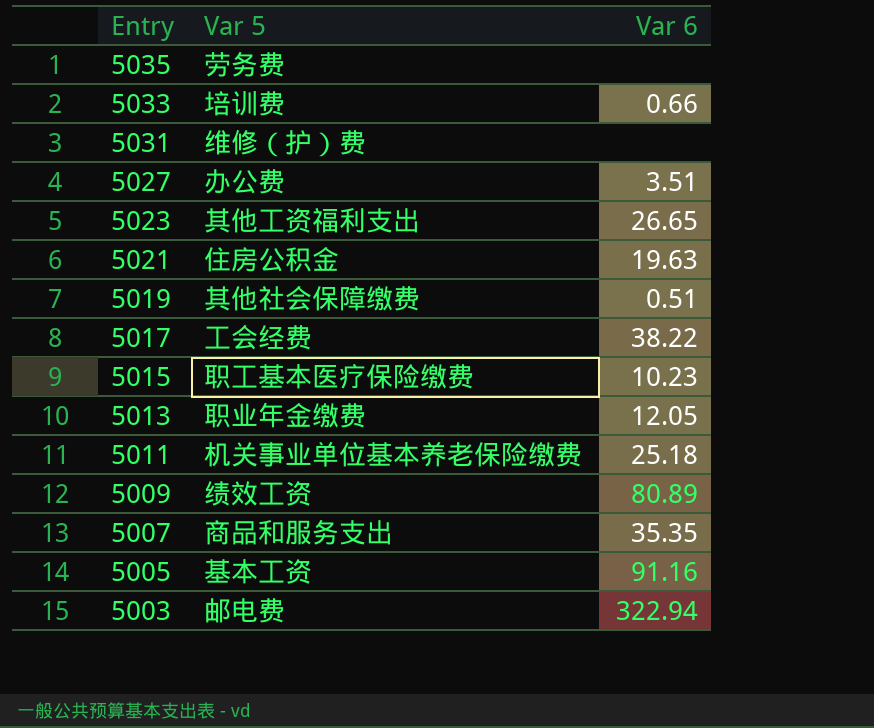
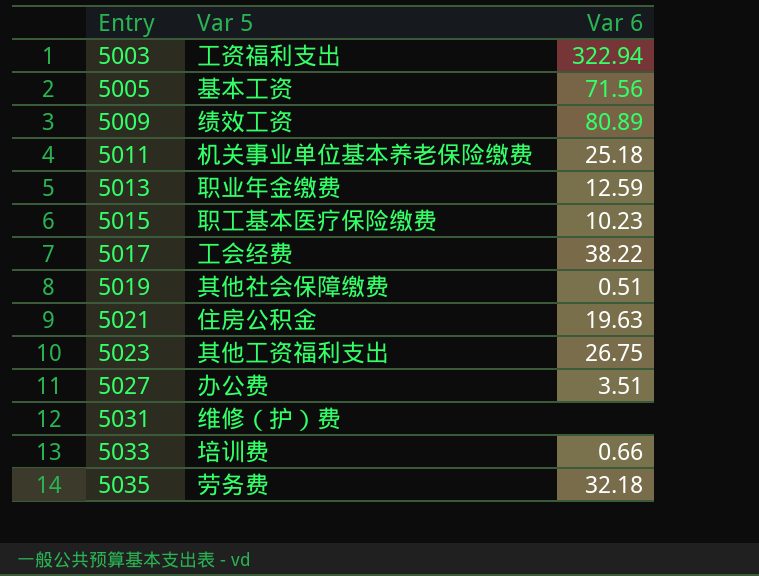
row order: Entry descending -> Entry ascending
row 5007: 商品和服务支出 | 35.35 -> none
5003 | Var 5: 邮电费 -> 工资福利支出
5005 | Var 6: 91.16 -> 71.56
5013 | Var 6: 12.05 -> 12.59
5023 | Var 6: 26.65 -> 26.75
5035 | Var 6: none -> 32.18

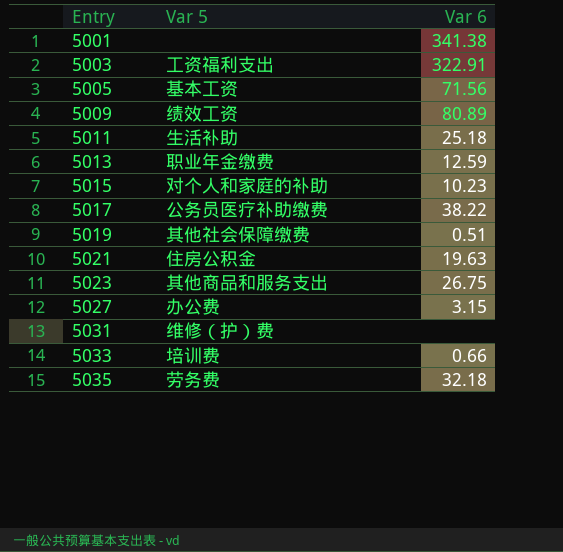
row 5001: none -> none | 341.38
5003 | Var 6: 322.94 -> 322.91
5011 | Var 5: 机关事业单位基本养老保险缴费 -> 生活补助
5015 | Var 5: 职工基本医疗保险缴费 -> 对个人和家庭的补助
5017 | Var 5: 工会经费 -> 公务员医疗补助缴费
5023 | Var 5: 其他工资福利支出 -> 其他商品和服务支出
5027 | Var 6: 3.51 -> 3.15

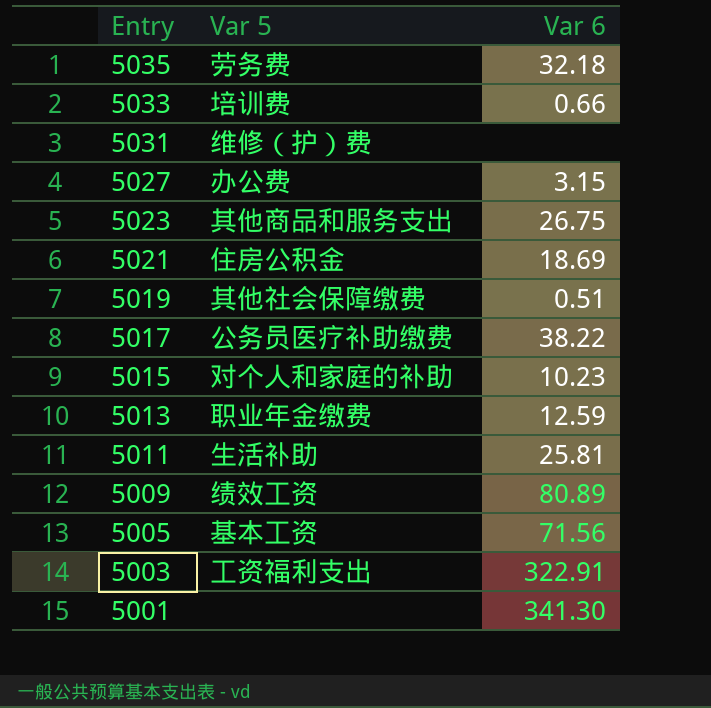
row order: Entry ascending -> Entry descending
5021 | Var 6: 19.63 -> 18.69
5011 | Var 6: 25.18 -> 25.81
5001 | Var 6: 341.38 -> 341.30

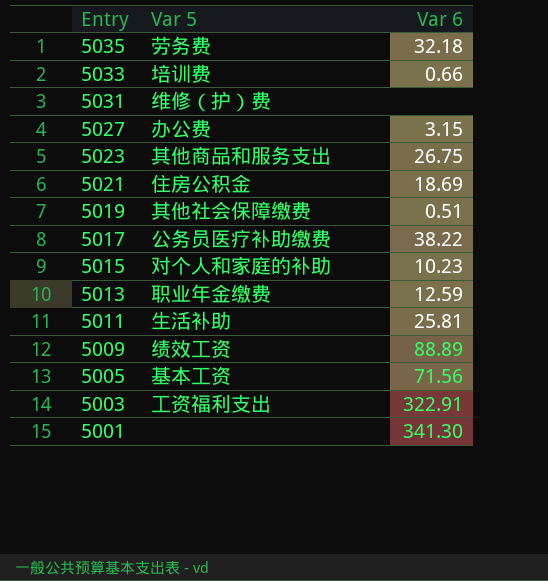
5009 | Var 6: 80.89 -> 88.89

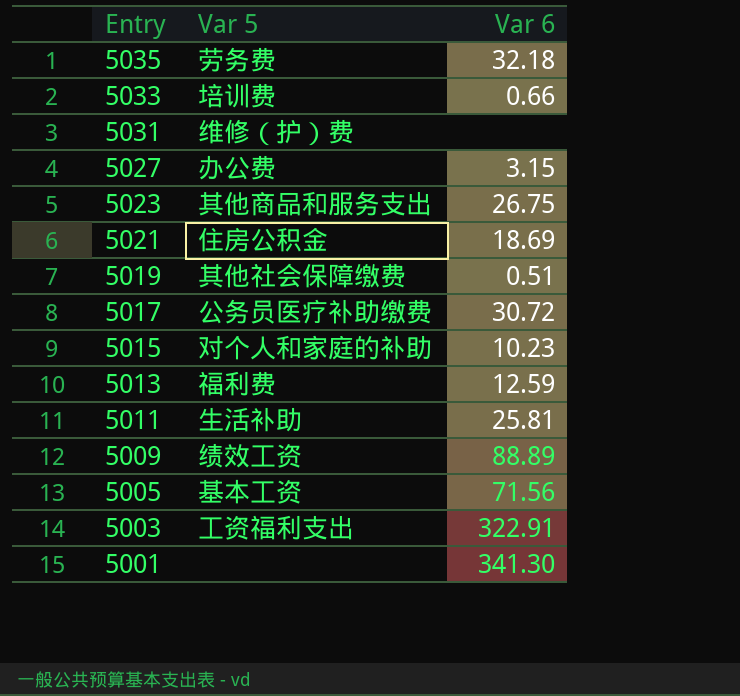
5017 | Var 6: 38.22 -> 30.72
5013 | Var 5: 职业年金缴费 -> 福利费

